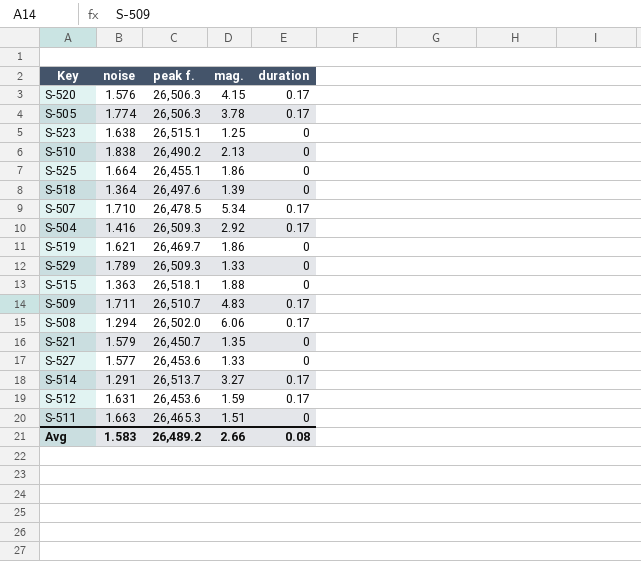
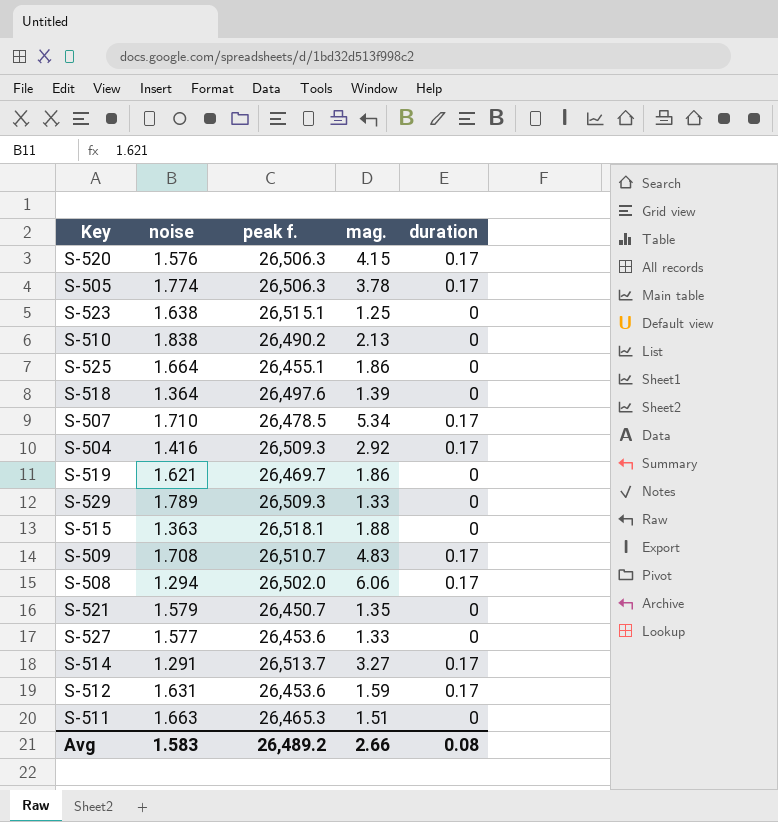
S-509 | noise: 1.711 -> 1.708

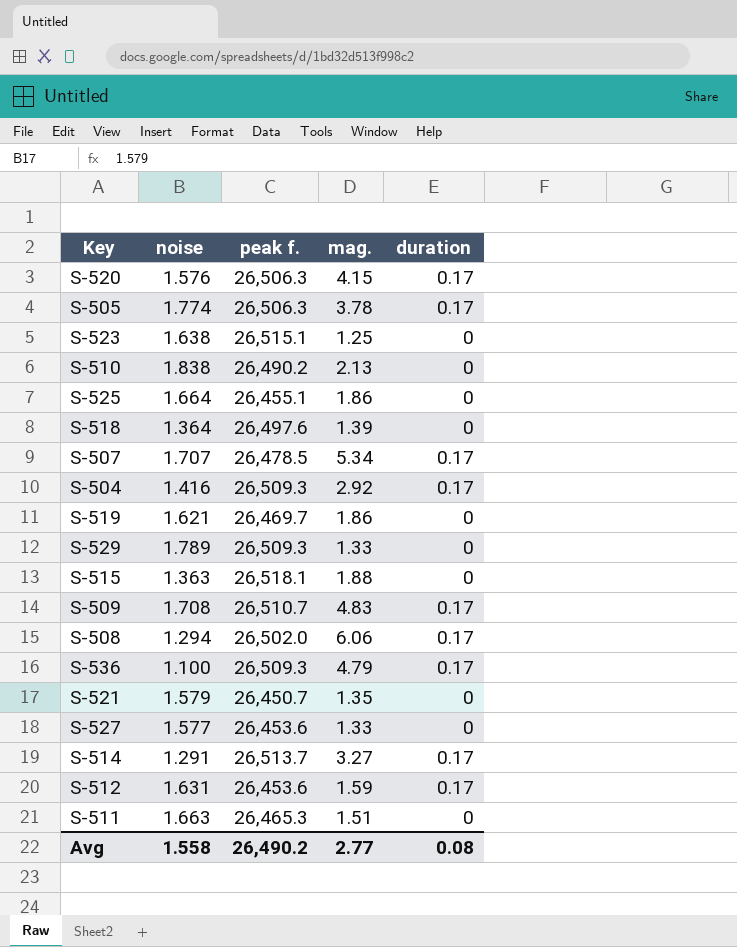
S-507 | noise: 1.710 -> 1.707
row S-536: none -> 1.100 | 26,509.3 | 4.79 | 0.17
Avg | noise: 1.583 -> 1.558
Avg | peak f.: 26,489.2 -> 26,490.2
Avg | mag.: 2.66 -> 2.77

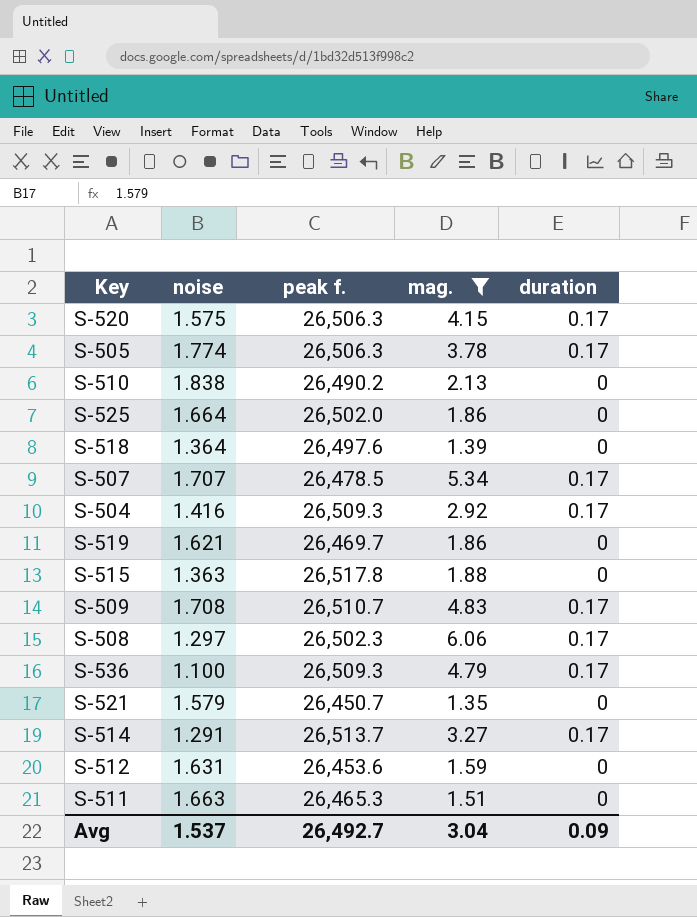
filter: none -> mag. >= 1.35
S-520 | noise: 1.576 -> 1.575
S-525 | peak f.: 26,455.1 -> 26,502.0
S-515 | peak f.: 26,518.1 -> 26,517.8
S-508 | noise: 1.294 -> 1.297
S-508 | peak f.: 26,502.0 -> 26,502.3
S-512 | duration: 0.17 -> 0
Avg | noise: 1.558 -> 1.537
Avg | peak f.: 26,490.2 -> 26,492.7
Avg | mag.: 2.77 -> 3.04
Avg | duration: 0.08 -> 0.09

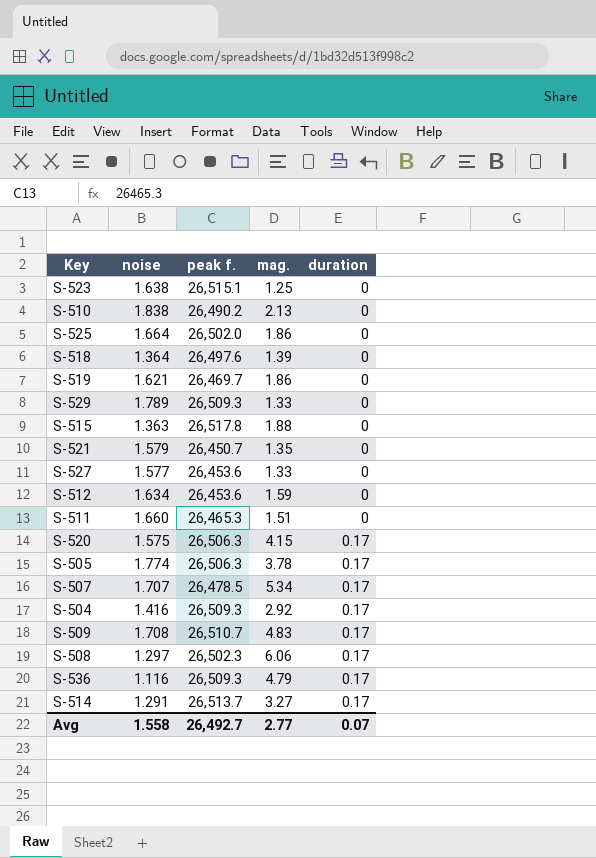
filter: mag. >= 1.35 -> none
row order: none -> duration ascending
S-512 | noise: 1.631 -> 1.634
S-511 | noise: 1.663 -> 1.660
S-536 | noise: 1.100 -> 1.116
Avg | noise: 1.537 -> 1.558
Avg | mag.: 3.04 -> 2.77
Avg | duration: 0.09 -> 0.07

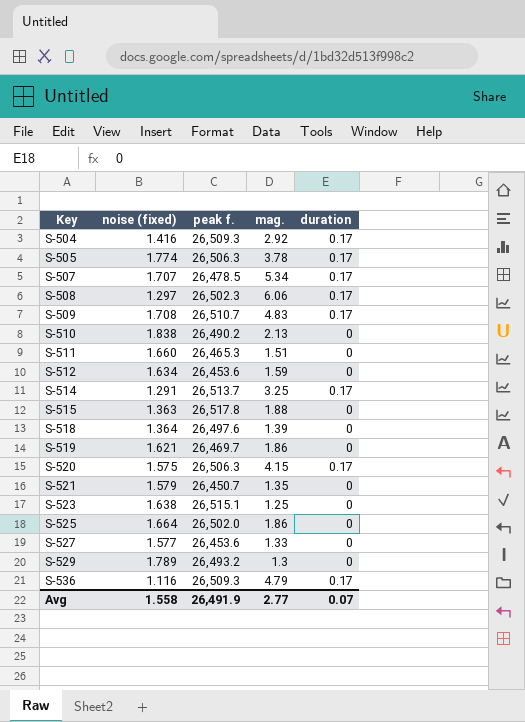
row order: duration ascending -> Key ascending
column name: noise -> noise (fixed)
S-514 | mag.: 3.27 -> 3.25
S-529 | peak f.: 26,509.3 -> 26,493.2
S-529 | mag.: 1.33 -> 1.3
Avg | peak f.: 26,492.7 -> 26,491.9

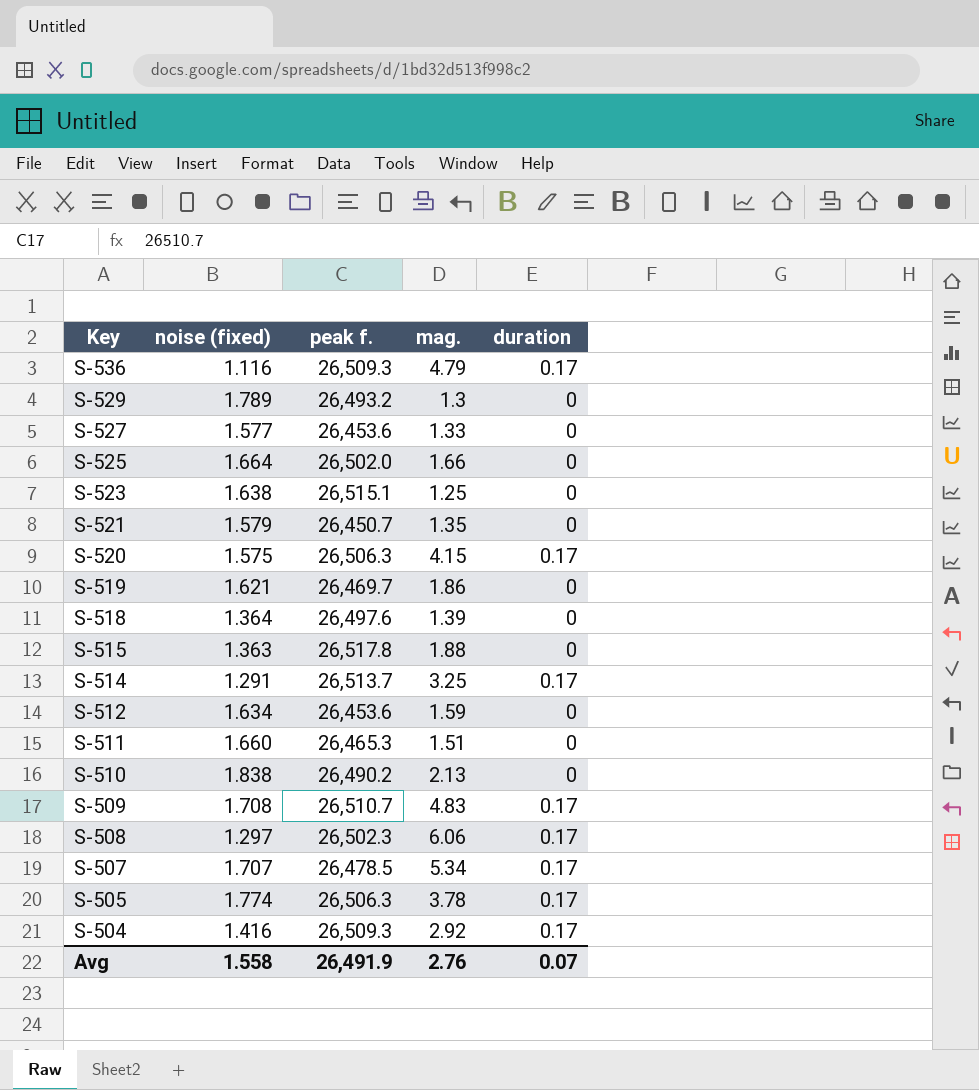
row order: Key ascending -> Key descending
S-525 | mag.: 1.86 -> 1.66
Avg | mag.: 2.77 -> 2.76

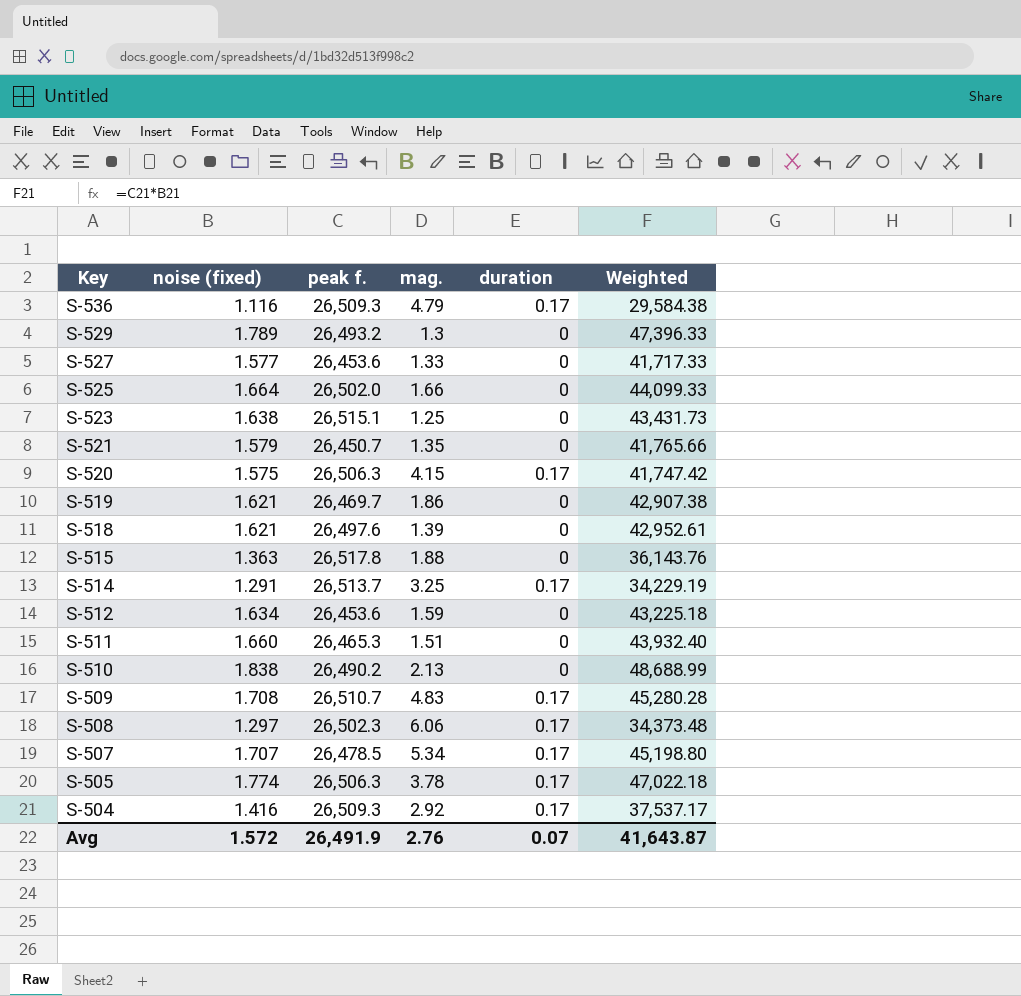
column Weighted | formula: none -> [noise (fixed)] * [peak f.]
S-518 | noise (fixed): 1.364 -> 1.621
Avg | noise (fixed): 1.558 -> 1.572

